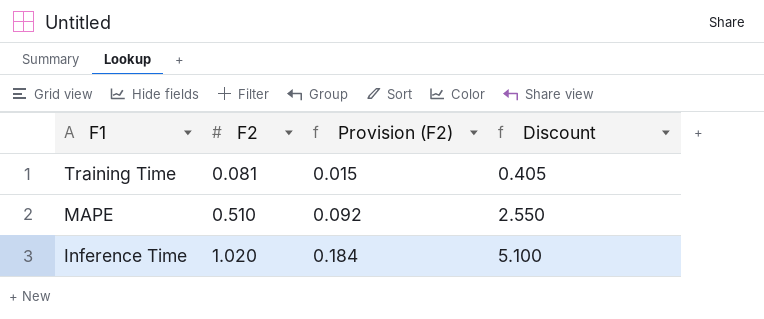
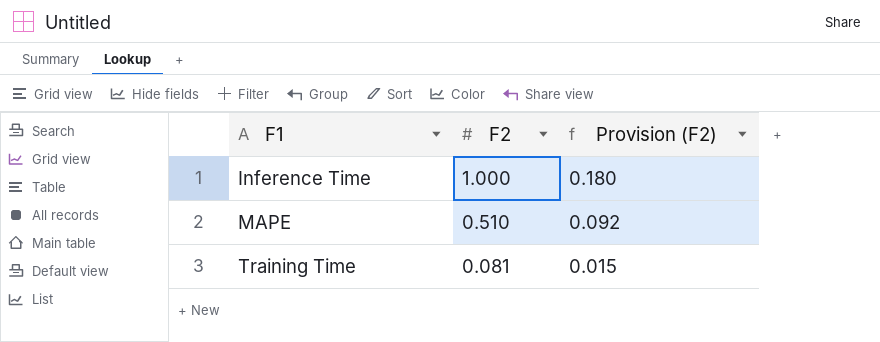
row order: F1 descending -> F1 ascending
column Discount | formula: [F2] * 5 -> none
Inference Time | F2: 1.020 -> 1.000
Inference Time | Provision (F2): 0.184 -> 0.180

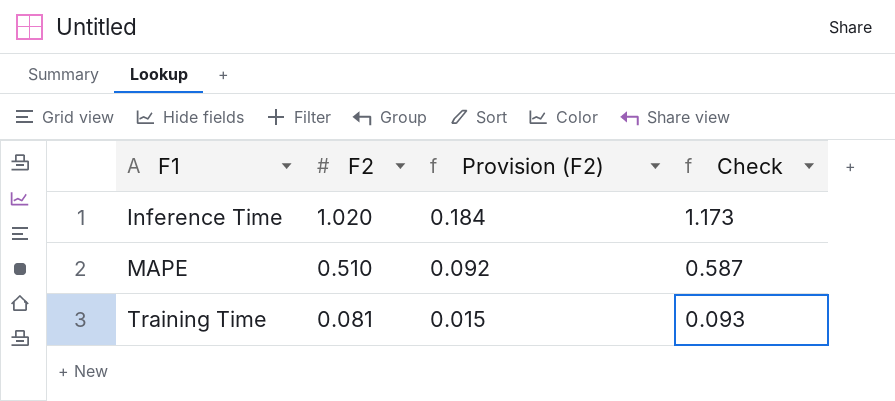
column Check | formula: none -> [F2] * 1.15
Inference Time | F2: 1.000 -> 1.020
Inference Time | Provision (F2): 0.180 -> 0.184

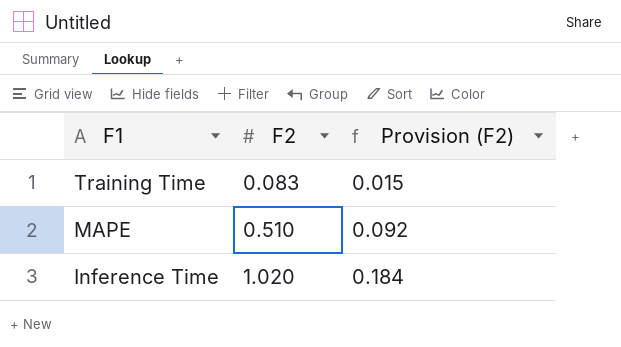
row order: F1 ascending -> F1 descending
column Check | formula: [F2] * 1.15 -> none
Training Time | F2: 0.081 -> 0.083

